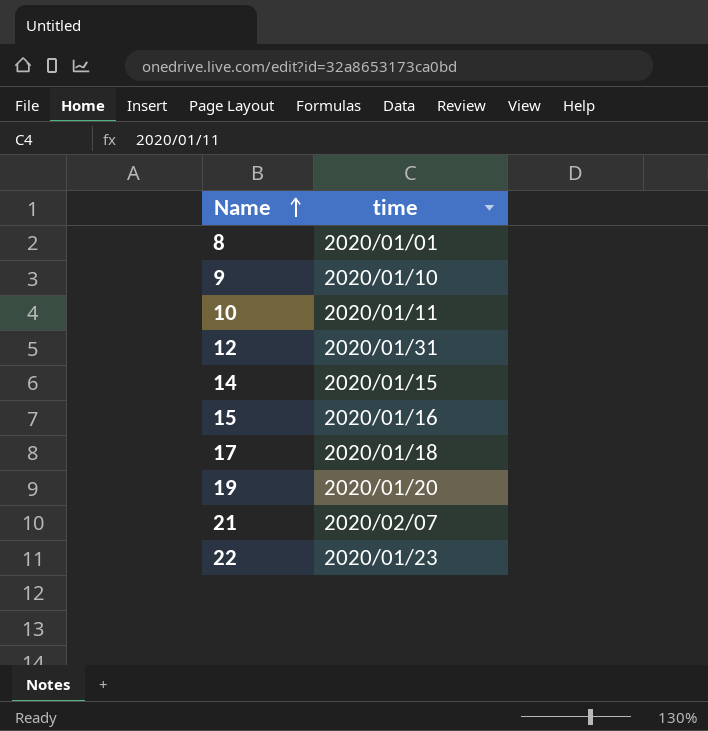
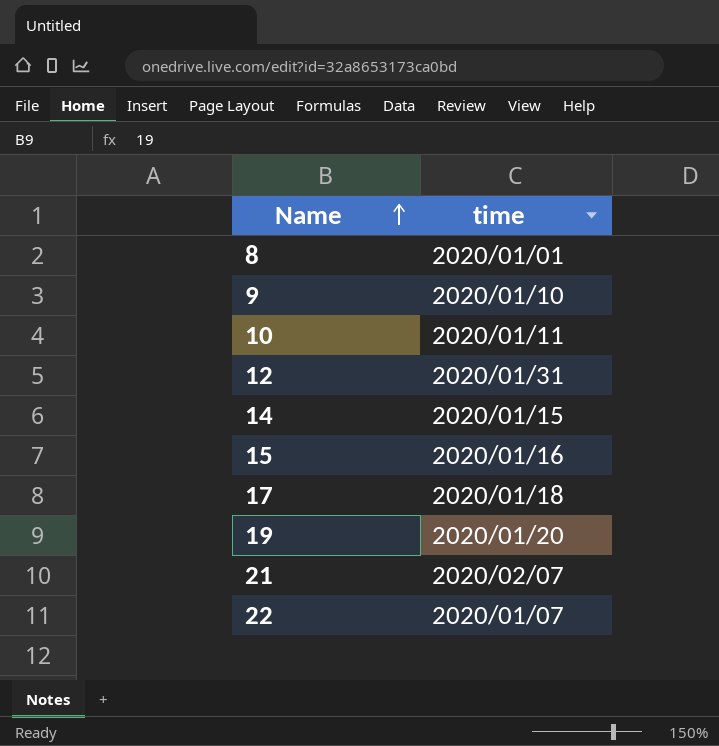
22 | time: 2020/01/23 -> 2020/01/07

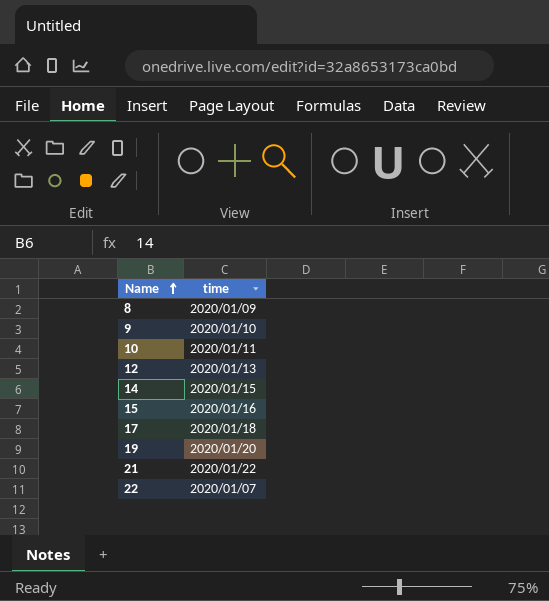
8 | time: 2020/01/01 -> 2020/01/09
12 | time: 2020/01/31 -> 2020/01/13
21 | time: 2020/02/07 -> 2020/01/22

